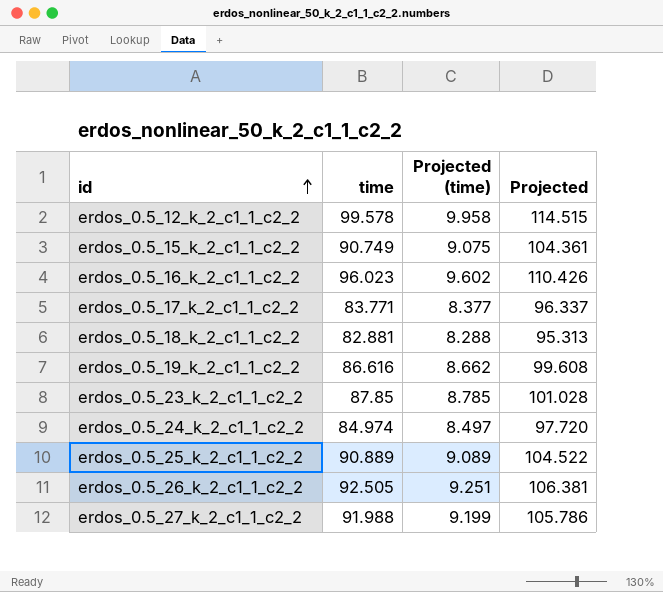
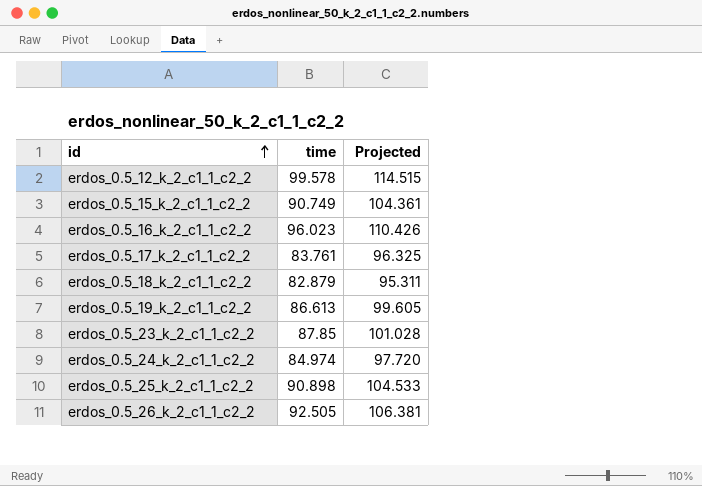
column Projected (time) | formula: [time] * 0.1 -> none
row erdos_0.5_27_k_2_c1_1_c2_2: 91.988 | 9.199 | 105.786 -> none
erdos_0.5_17_k_2_c1_1_c2_2 | time: 83.771 -> 83.761
erdos_0.5_17_k_2_c1_1_c2_2 | Projected: 96.337 -> 96.325
erdos_0.5_18_k_2_c1_1_c2_2 | time: 82.881 -> 82.879
erdos_0.5_18_k_2_c1_1_c2_2 | Projected: 95.313 -> 95.311
erdos_0.5_19_k_2_c1_1_c2_2 | time: 86.616 -> 86.613
erdos_0.5_19_k_2_c1_1_c2_2 | Projected: 99.608 -> 99.605
erdos_0.5_25_k_2_c1_1_c2_2 | time: 90.889 -> 90.898
erdos_0.5_25_k_2_c1_1_c2_2 | Projected: 104.522 -> 104.533

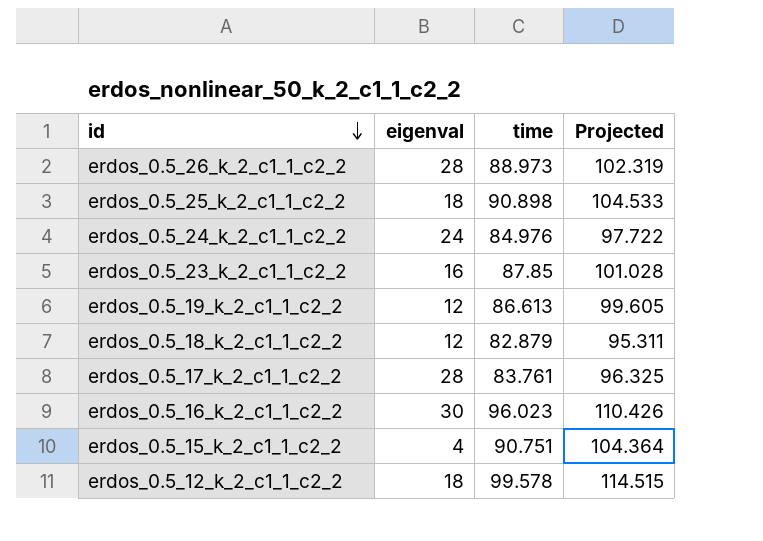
row order: id ascending -> id descending
column eigenval | position: none -> 2
erdos_0.5_26_k_2_c1_1_c2_2 | time: 92.505 -> 88.973
erdos_0.5_26_k_2_c1_1_c2_2 | Projected: 106.381 -> 102.319
erdos_0.5_24_k_2_c1_1_c2_2 | time: 84.974 -> 84.976
erdos_0.5_24_k_2_c1_1_c2_2 | Projected: 97.720 -> 97.722
erdos_0.5_15_k_2_c1_1_c2_2 | time: 90.749 -> 90.751
erdos_0.5_15_k_2_c1_1_c2_2 | Projected: 104.361 -> 104.364

